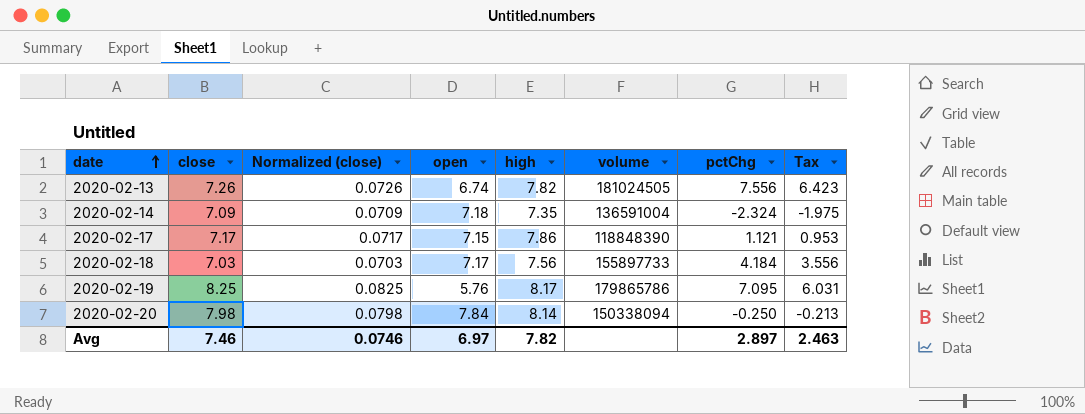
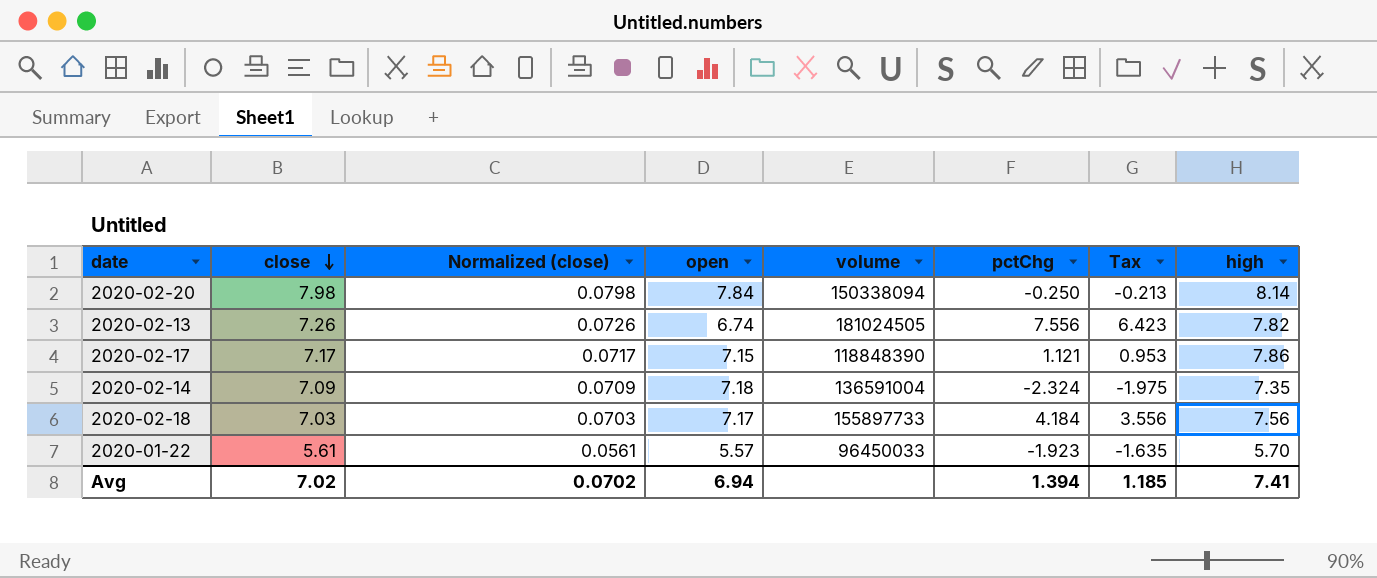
row order: date ascending -> close descending
column high | position: 5 -> 8
row 2020-02-19: 8.25 | 0.0825 | 5.76 | 8.17 | 179865786 | 7.095 | 6.031 -> none
row 2020-01-22: none -> 5.61 | 0.0561 | 5.57 | 96450033 | -1.923 | -1.635 | 5.70
Avg | close: 7.46 -> 7.02
Avg | Normalized (close): 0.0746 -> 0.0702
Avg | open: 6.97 -> 6.94
Avg | pctChg: 2.897 -> 1.394
Avg | Tax: 2.463 -> 1.185
Avg | high: 7.82 -> 7.41

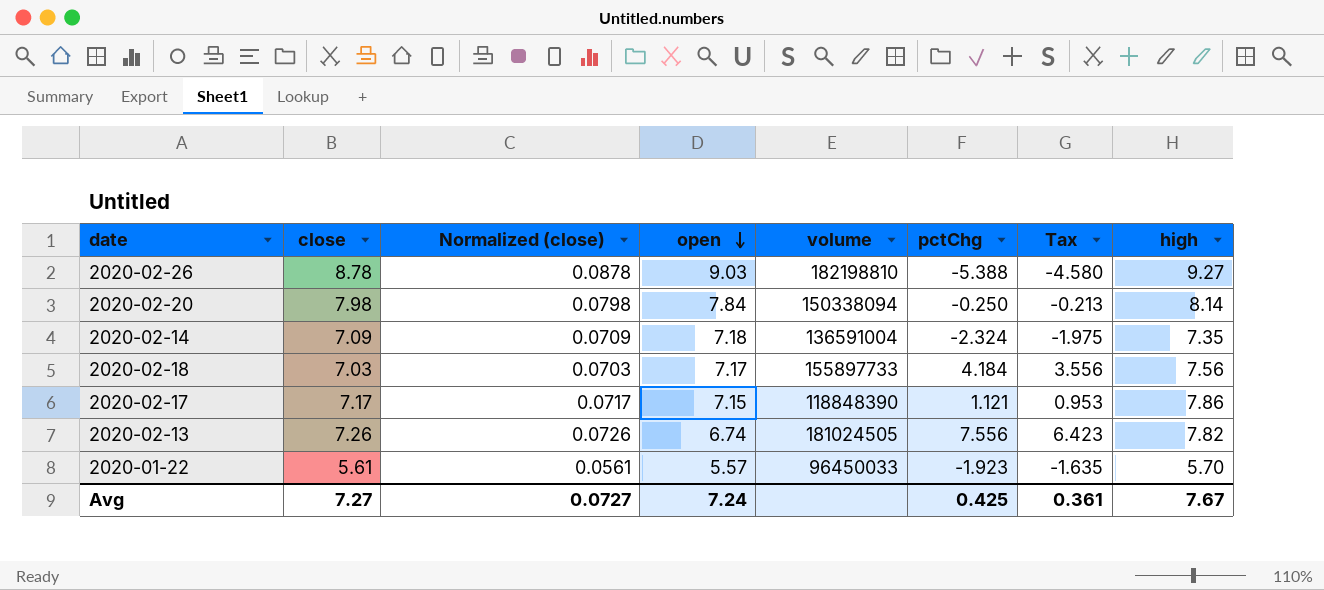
row order: close descending -> open descending
row 2020-02-26: none -> 8.78 | 0.0878 | 9.03 | 182198810 | -5.388 | -4.580 | 9.27
Avg | close: 7.02 -> 7.27
Avg | Normalized (close): 0.0702 -> 0.0727
Avg | open: 6.94 -> 7.24
Avg | pctChg: 1.394 -> 0.425
Avg | Tax: 1.185 -> 0.361
Avg | high: 7.41 -> 7.67

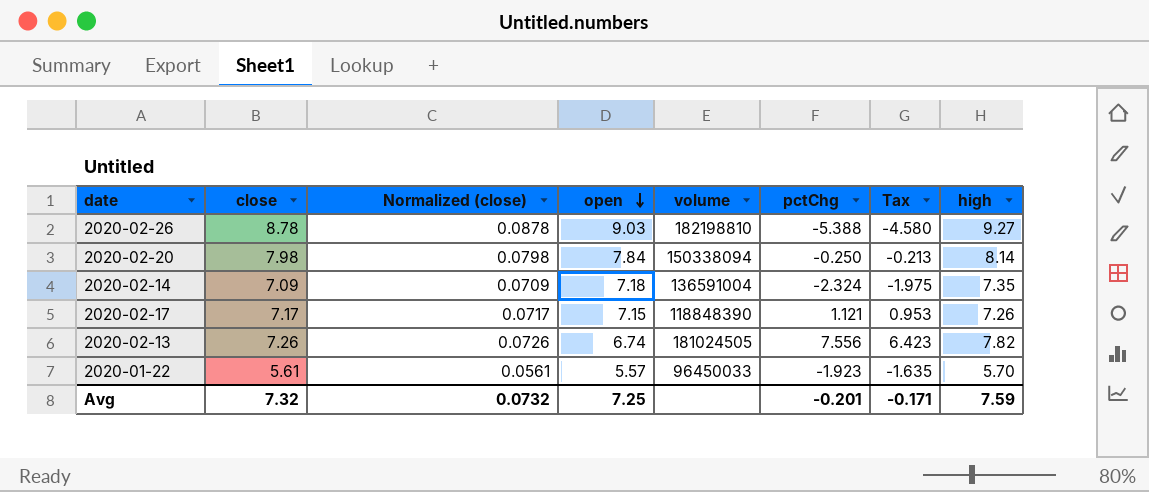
row 2020-02-18: 7.03 | 0.0703 | 7.17 | 155897733 | 4.184 | 3.556 | 7.56 -> none
2020-02-17 | high: 7.86 -> 7.26
Avg | close: 7.27 -> 7.32
Avg | Normalized (close): 0.0727 -> 0.0732
Avg | open: 7.24 -> 7.25
Avg | pctChg: 0.425 -> -0.201
Avg | Tax: 0.361 -> -0.171
Avg | high: 7.67 -> 7.59

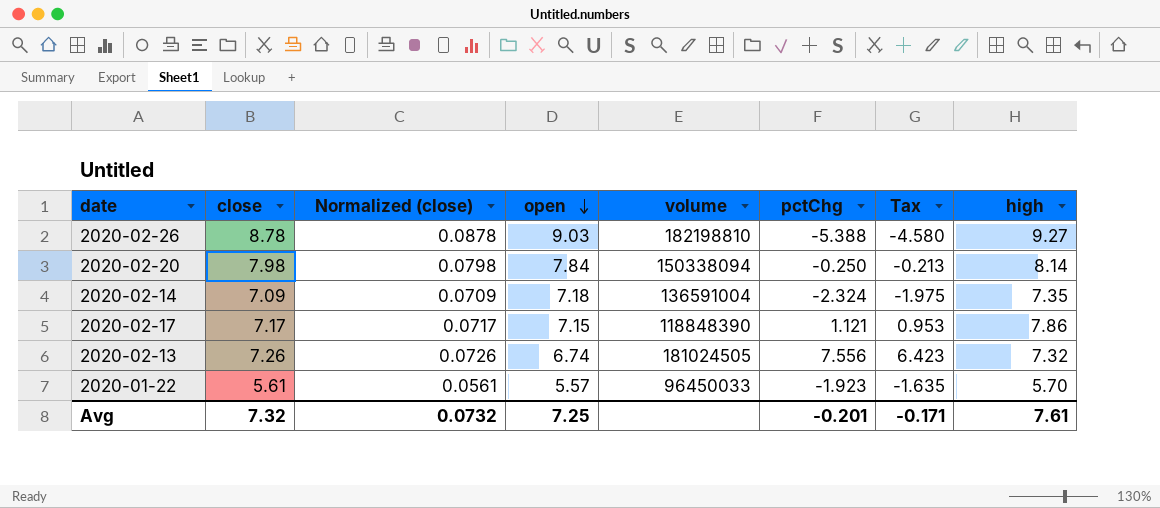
2020-02-17 | high: 7.26 -> 7.86
2020-02-13 | high: 7.82 -> 7.32
Avg | high: 7.59 -> 7.61

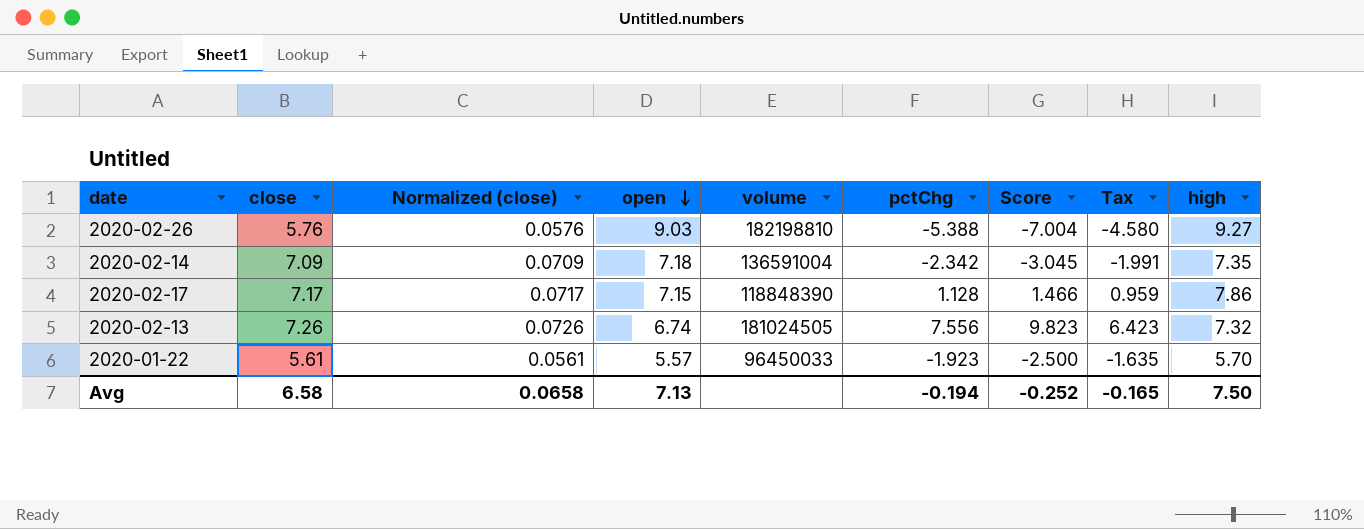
column Score | formula: none -> [pctChg] * 1.3
row 2020-02-20: 7.98 | 0.0798 | 7.84 | 150338094 | -0.250 | -0.213 | 8.14 -> none
2020-02-26 | close: 8.78 -> 5.76
2020-02-26 | Normalized (close): 0.0878 -> 0.0576
2020-02-14 | pctChg: -2.324 -> -2.342
2020-02-14 | Tax: -1.975 -> -1.991
2020-02-17 | pctChg: 1.121 -> 1.128
2020-02-17 | Tax: 0.953 -> 0.959
Avg | close: 7.32 -> 6.58
Avg | Normalized (close): 0.0732 -> 0.0658
Avg | open: 7.25 -> 7.13
Avg | pctChg: -0.201 -> -0.194
Avg | Tax: -0.171 -> -0.165
Avg | high: 7.61 -> 7.50

